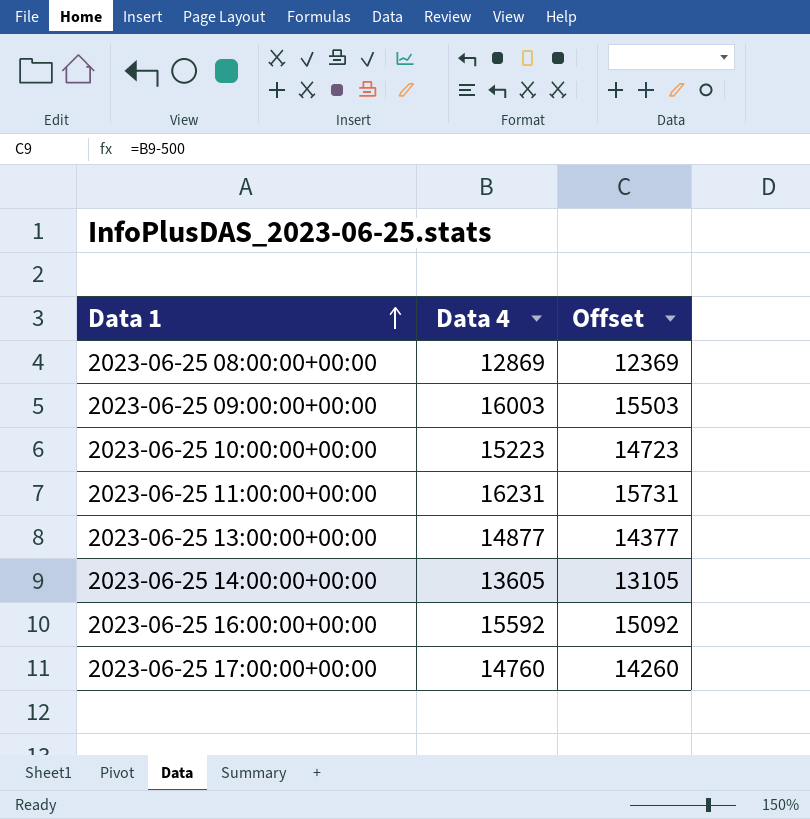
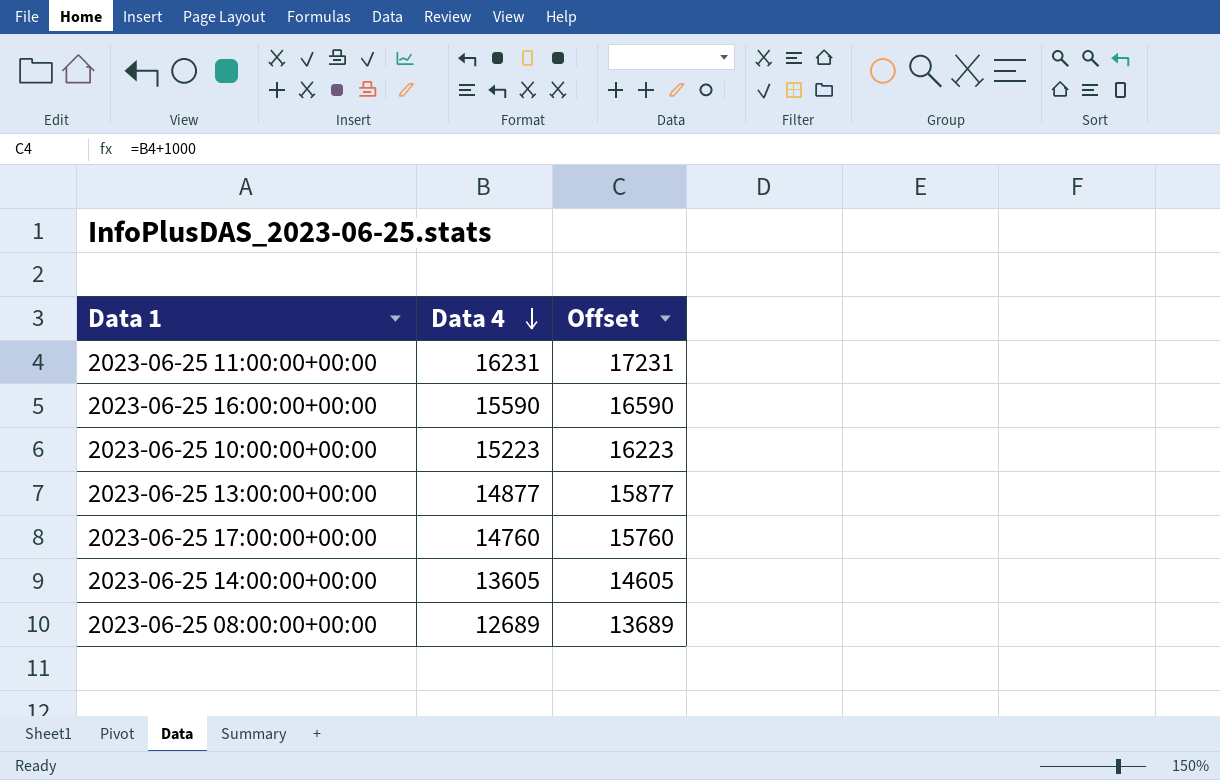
row order: Data 1 ascending -> Data 4 descending
column Offset | formula: [Data 4] - 500 -> [Data 4] + 1000
row 2023-06-25 09:00:00+00:00: 16003 | 15503 -> none
2023-06-25 16:00:00+00:00 | Data 4: 15592 -> 15590
2023-06-25 08:00:00+00:00 | Data 4: 12869 -> 12689

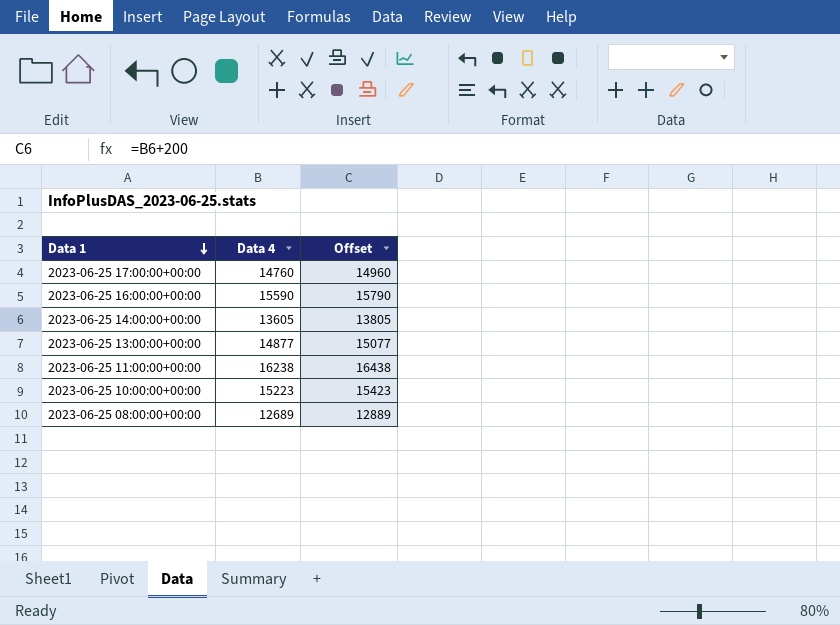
row order: Data 4 descending -> Data 1 descending
column Offset | formula: [Data 4] + 1000 -> [Data 4] + 200
2023-06-25 11:00:00+00:00 | Data 4: 16231 -> 16238

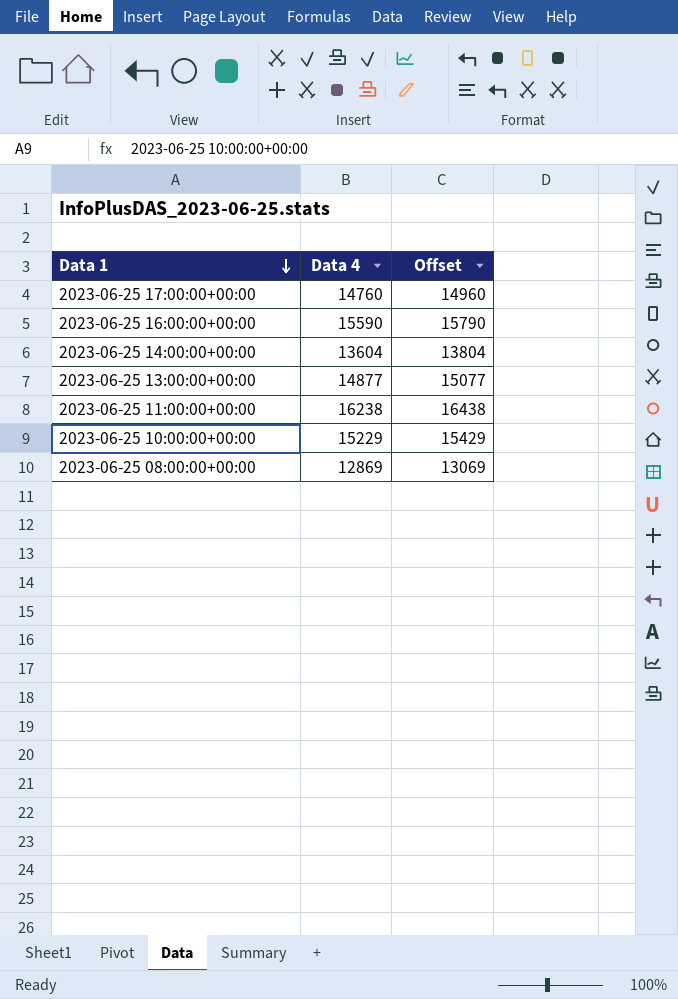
2023-06-25 14:00:00+00:00 | Data 4: 13605 -> 13604
2023-06-25 14:00:00+00:00 | Offset: 13805 -> 13804
2023-06-25 10:00:00+00:00 | Data 4: 15223 -> 15229
2023-06-25 10:00:00+00:00 | Offset: 15423 -> 15429
2023-06-25 08:00:00+00:00 | Data 4: 12689 -> 12869
2023-06-25 08:00:00+00:00 | Offset: 12889 -> 13069

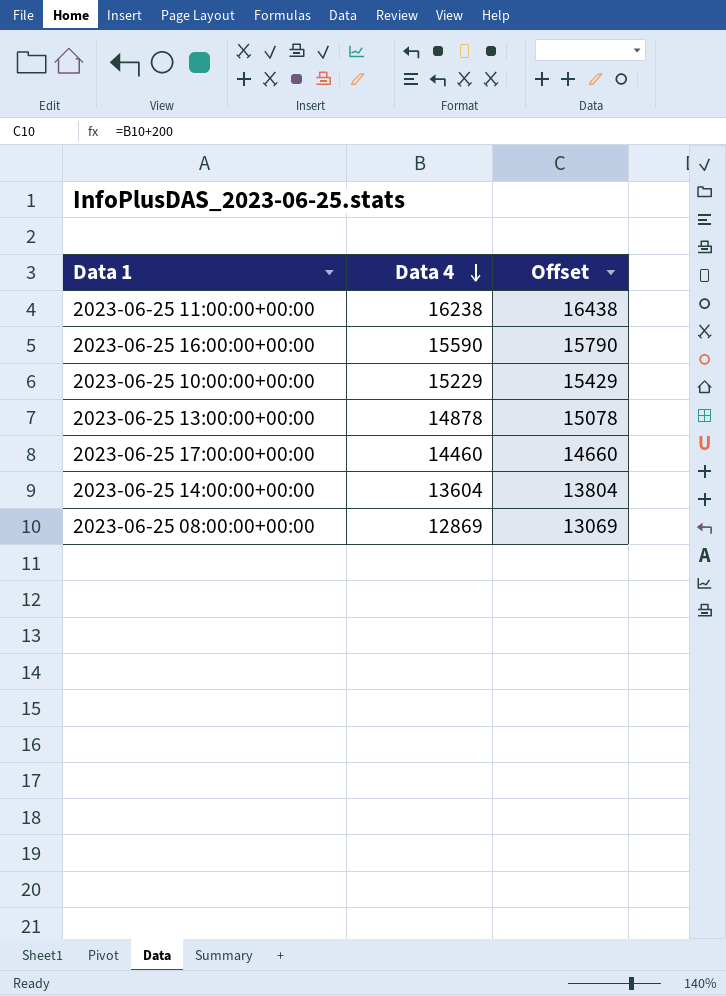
row order: Data 1 descending -> Data 4 descending
2023-06-25 13:00:00+00:00 | Data 4: 14877 -> 14878
2023-06-25 13:00:00+00:00 | Offset: 15077 -> 15078
2023-06-25 17:00:00+00:00 | Data 4: 14760 -> 14460
2023-06-25 17:00:00+00:00 | Offset: 14960 -> 14660

